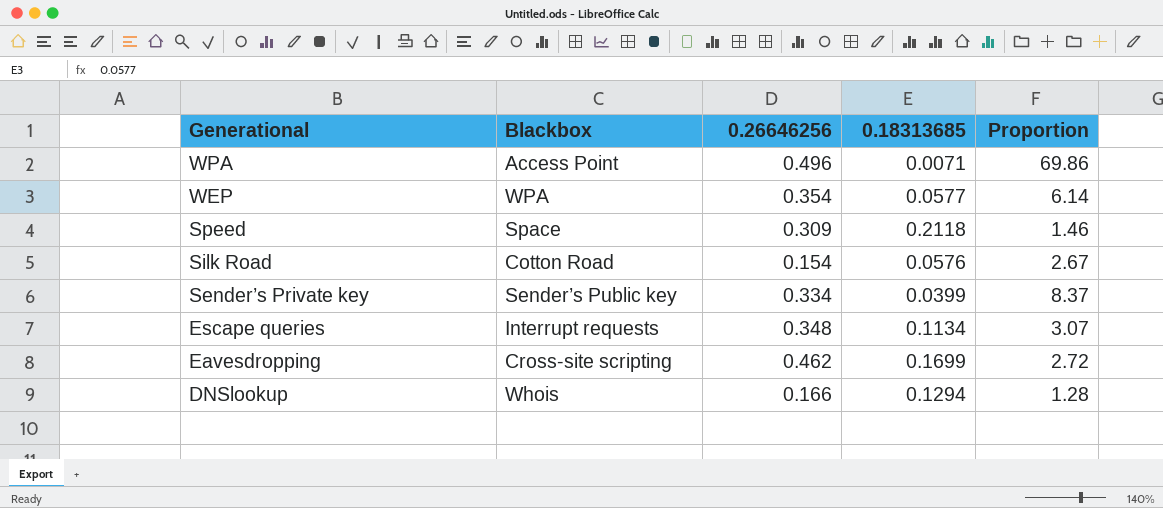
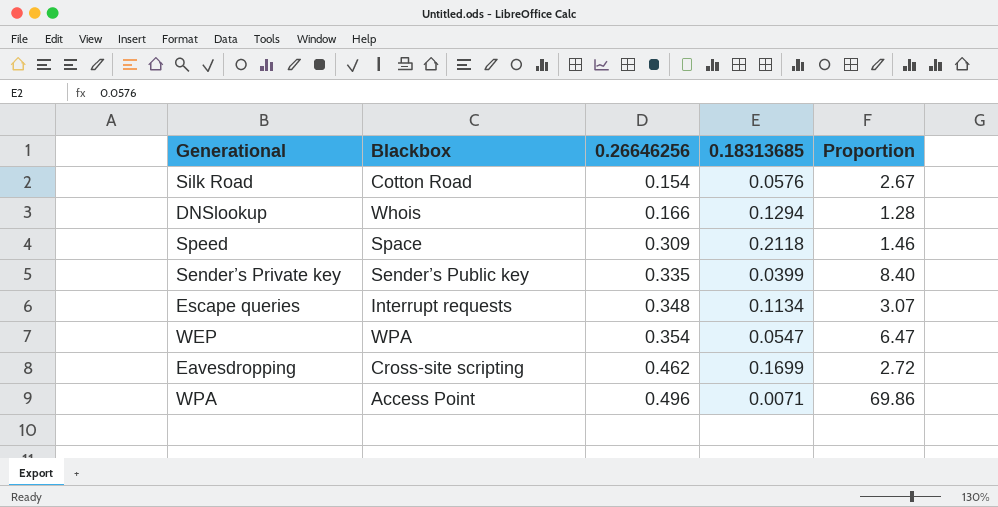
row order: Generational descending -> 0.26646256 ascending
Sender’s Private key | 0.26646256: 0.334 -> 0.335
Sender’s Private key | Proportion: 8.37 -> 8.40
WEP | 0.18313685: 0.0577 -> 0.0547
WEP | Proportion: 6.14 -> 6.47

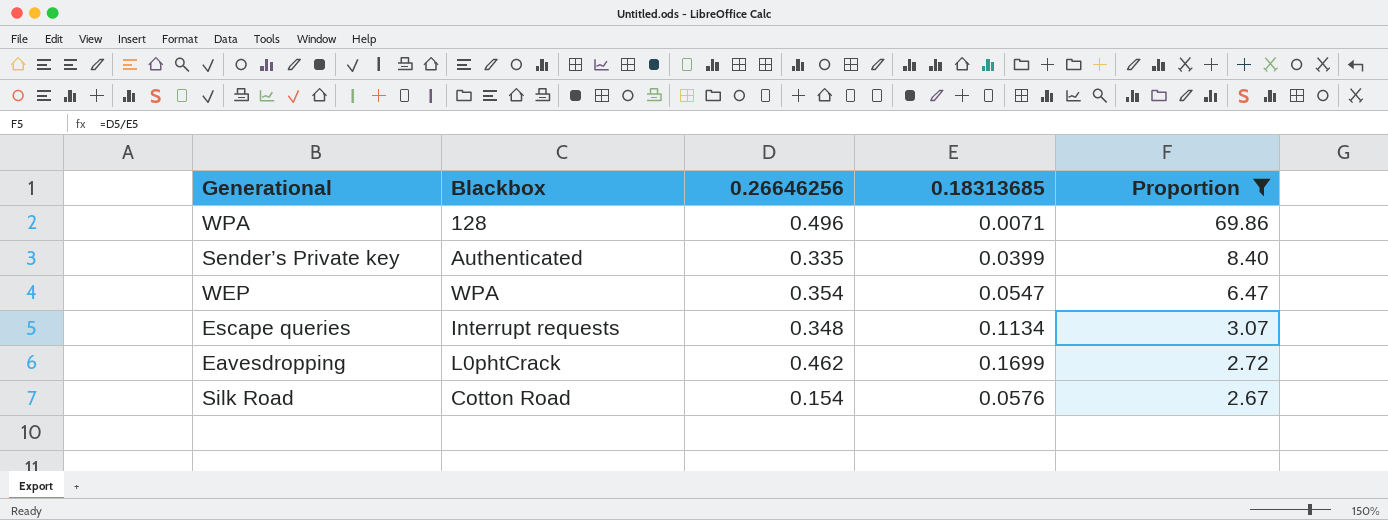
filter: none -> Proportion >= 2.67
row order: 0.26646256 ascending -> Proportion descending
WPA | Blackbox: Access Point -> 128
Sender’s Private key | Blackbox: Sender’s Public key -> Authenticated
Eavesdropping | Blackbox: Cross-site scripting -> L0phtCrack

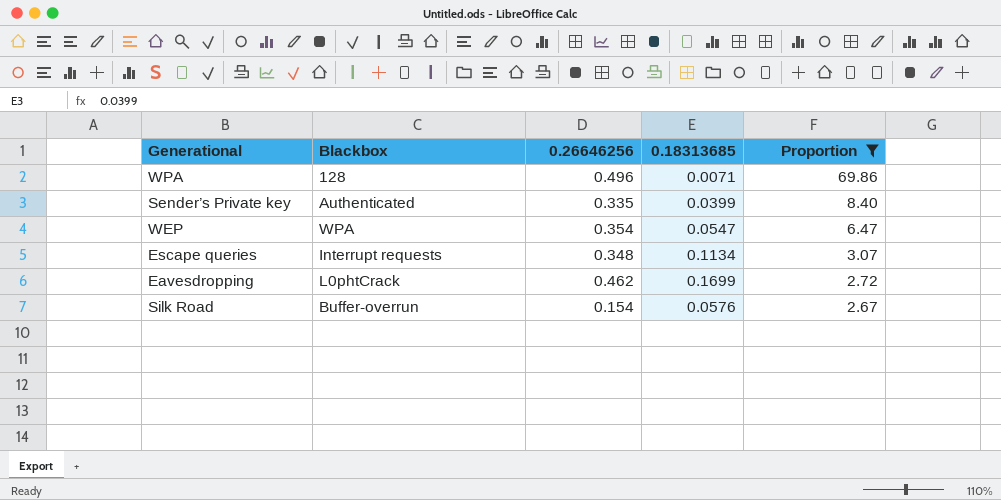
Silk Road | Blackbox: Cotton Road -> Buffer-overrun

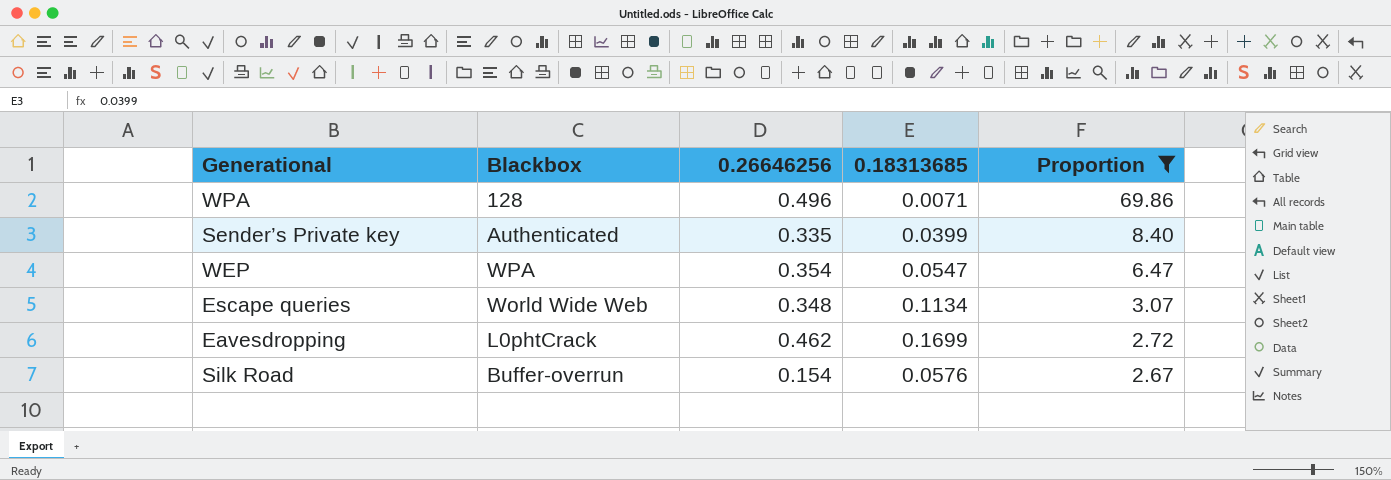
Escape queries | Blackbox: Interrupt requests -> World Wide Web

